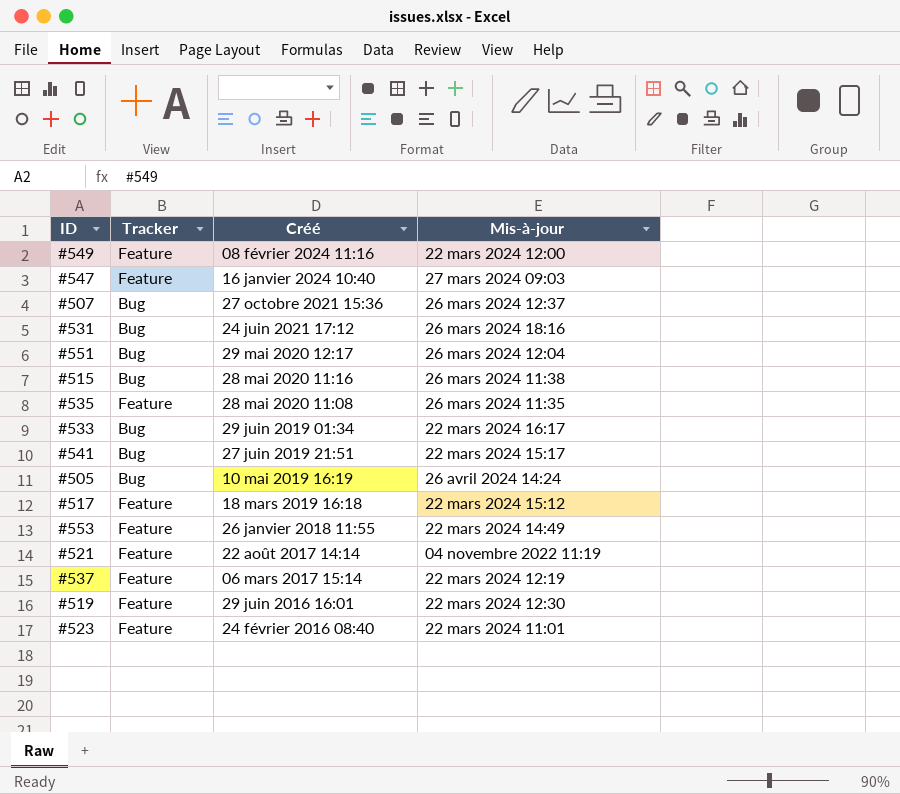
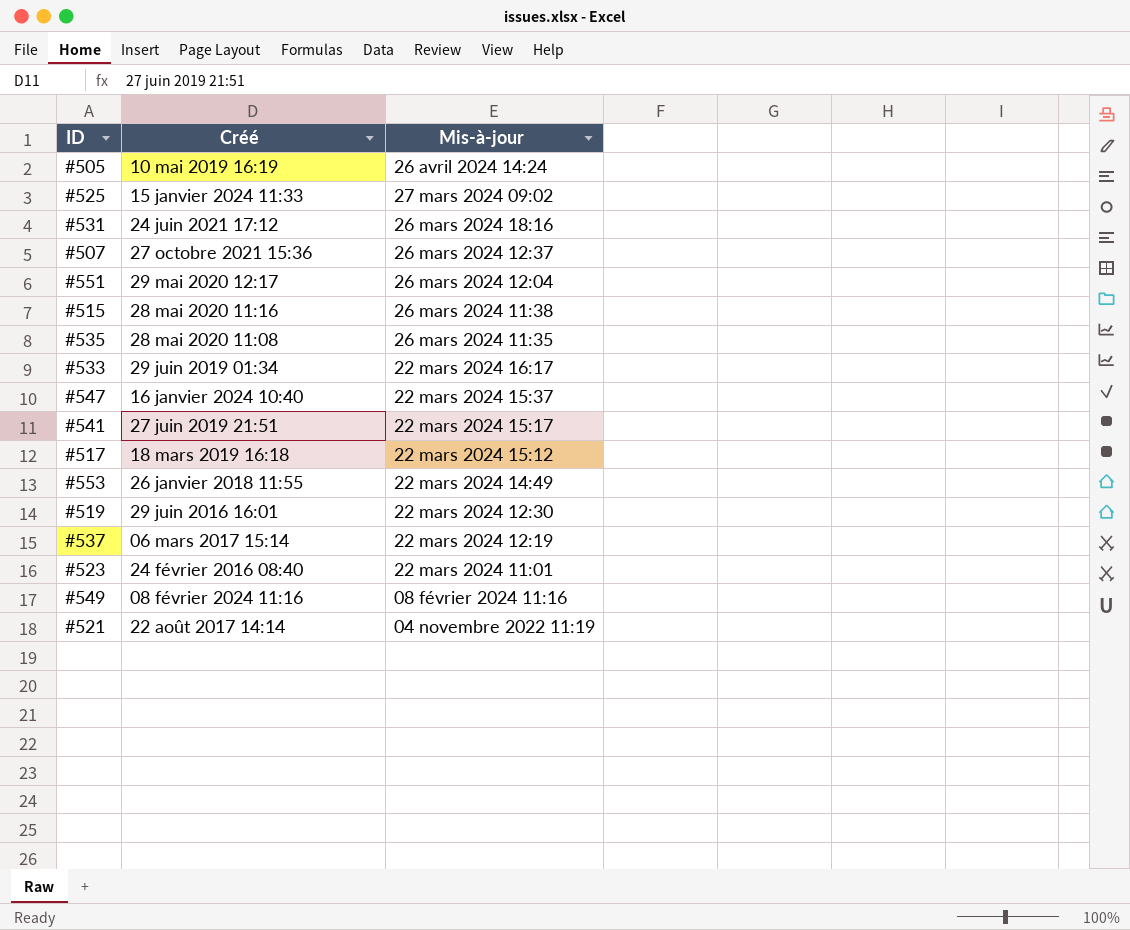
row order: Créé descending -> Mis-à-jour descending
column Tracker | position: 2 -> none
row #525: none -> 15 janvier 2024 11:33 | 27 mars 2024 09:02
#547 | Mis-à-jour: 27 mars 2024 09:03 -> 22 mars 2024 15:37
#549 | Mis-à-jour: 22 mars 2024 12:00 -> 08 février 2024 11:16

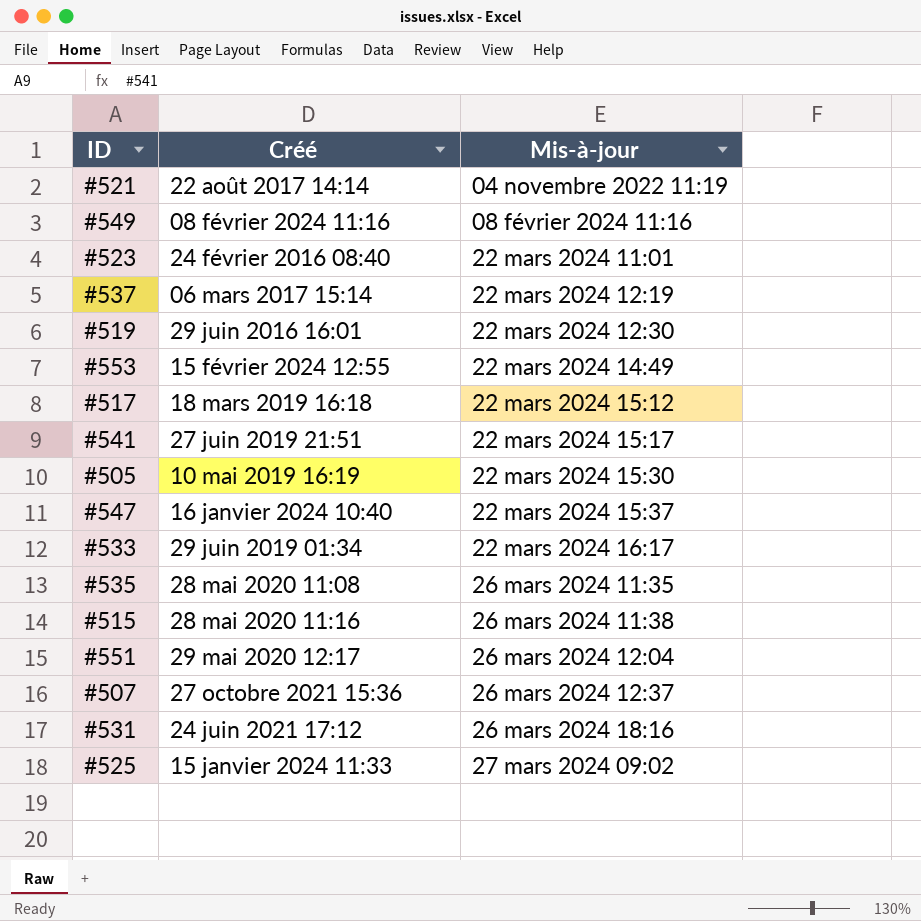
row order: Mis-à-jour descending -> Mis-à-jour ascending
#553 | Créé: 26 janvier 2018 11:55 -> 15 février 2024 12:55
#505 | Mis-à-jour: 26 avril 2024 14:24 -> 22 mars 2024 15:30

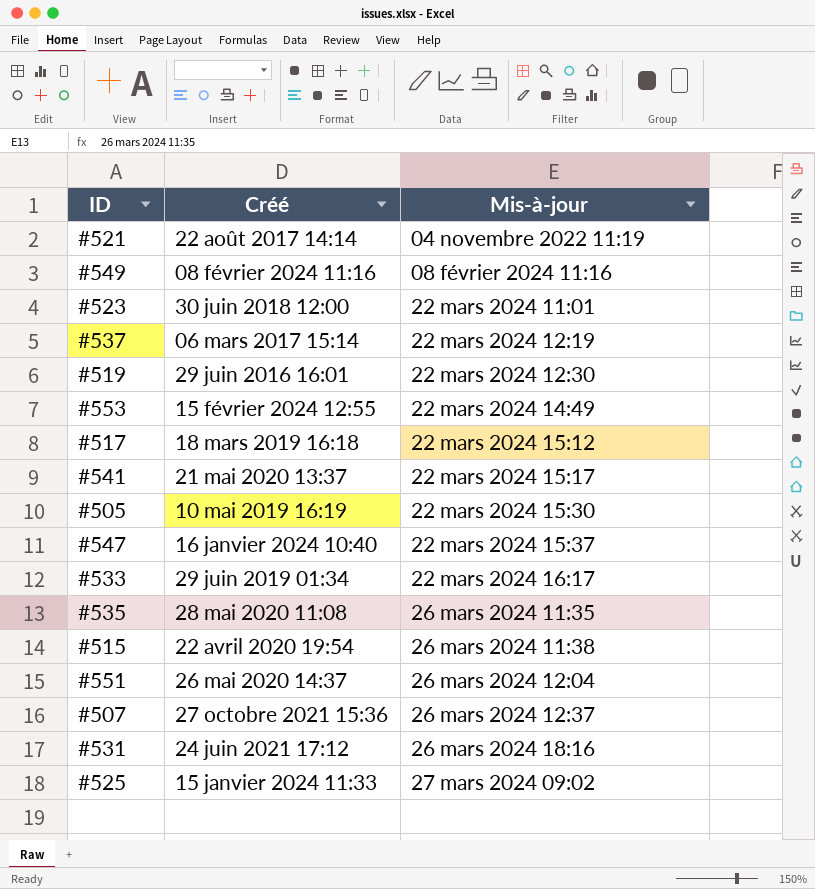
#523 | Créé: 24 février 2016 08:40 -> 30 juin 2018 12:00
#541 | Créé: 27 juin 2019 21:51 -> 21 mai 2020 13:37
#515 | Créé: 28 mai 2020 11:16 -> 22 avril 2020 19:54
#551 | Créé: 29 mai 2020 12:17 -> 26 mai 2020 14:37

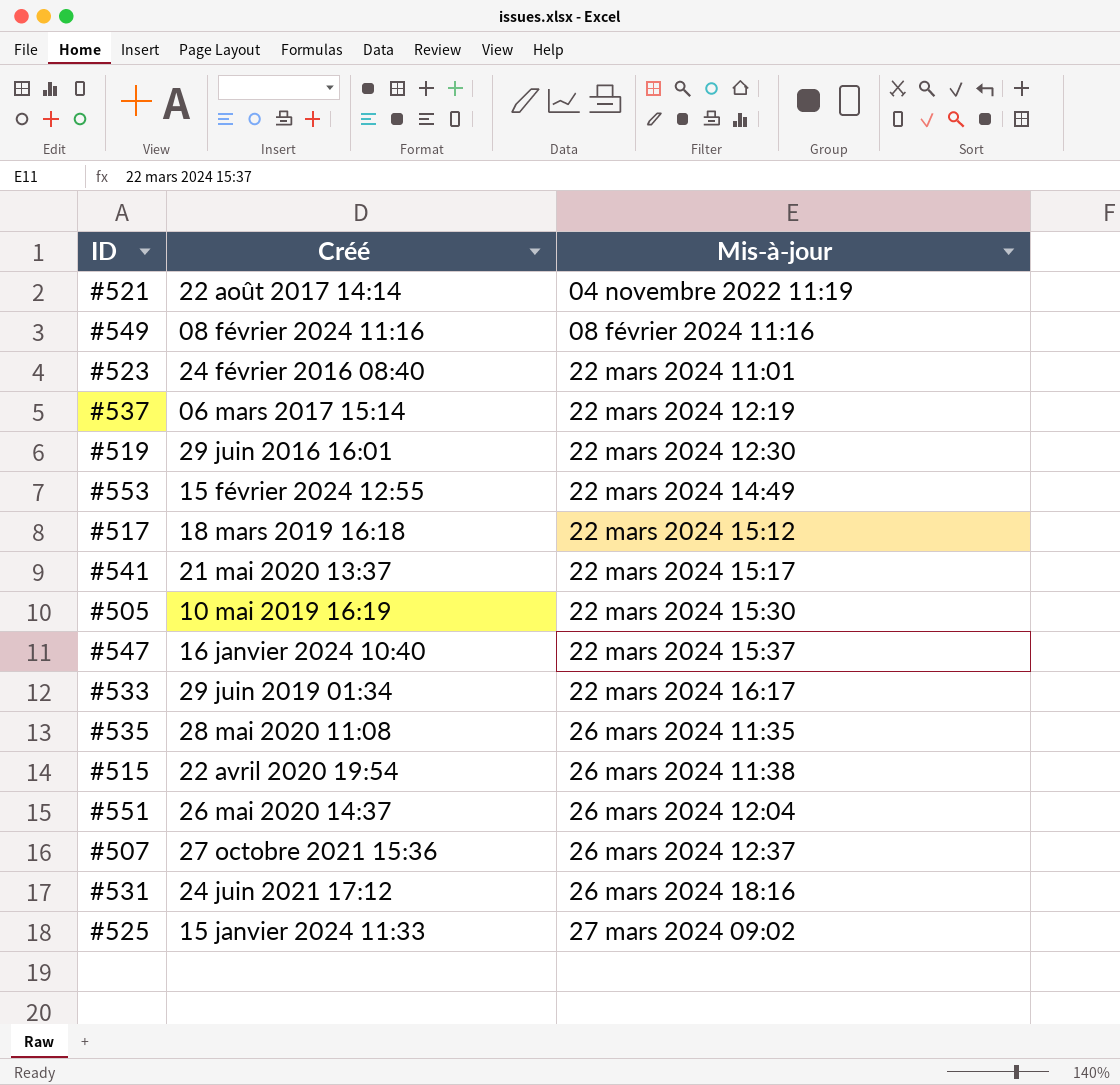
#523 | Créé: 30 juin 2018 12:00 -> 24 février 2016 08:40

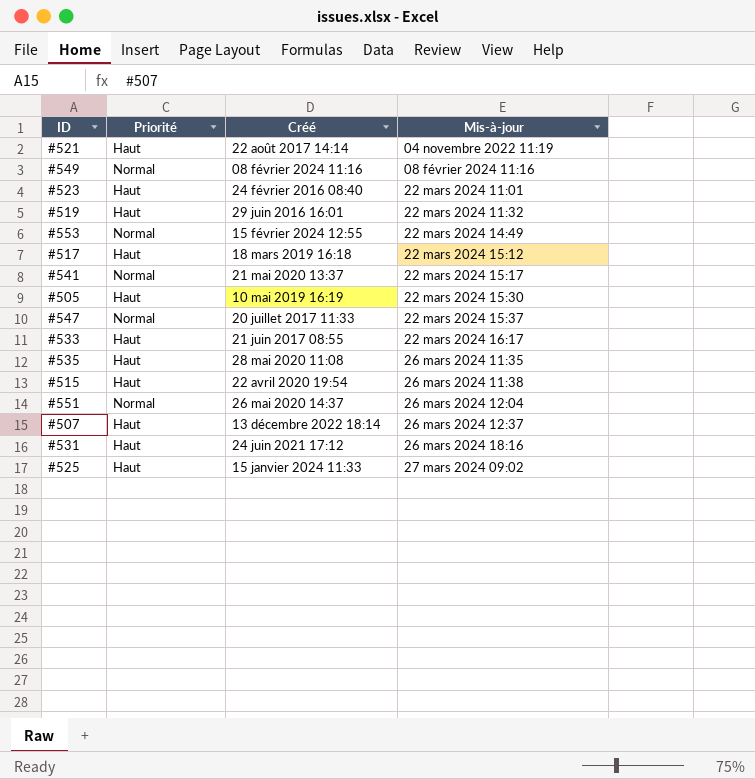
column Priorité | position: none -> 2
row #537: 06 mars 2017 15:14 | 22 mars 2024 12:19 -> none
#519 | Mis-à-jour: 22 mars 2024 12:30 -> 22 mars 2024 11:32
#547 | Créé: 16 janvier 2024 10:40 -> 20 juillet 2017 11:33
#533 | Créé: 29 juin 2019 01:34 -> 21 juin 2017 08:55
#507 | Créé: 27 octobre 2021 15:36 -> 13 décembre 2022 18:14

